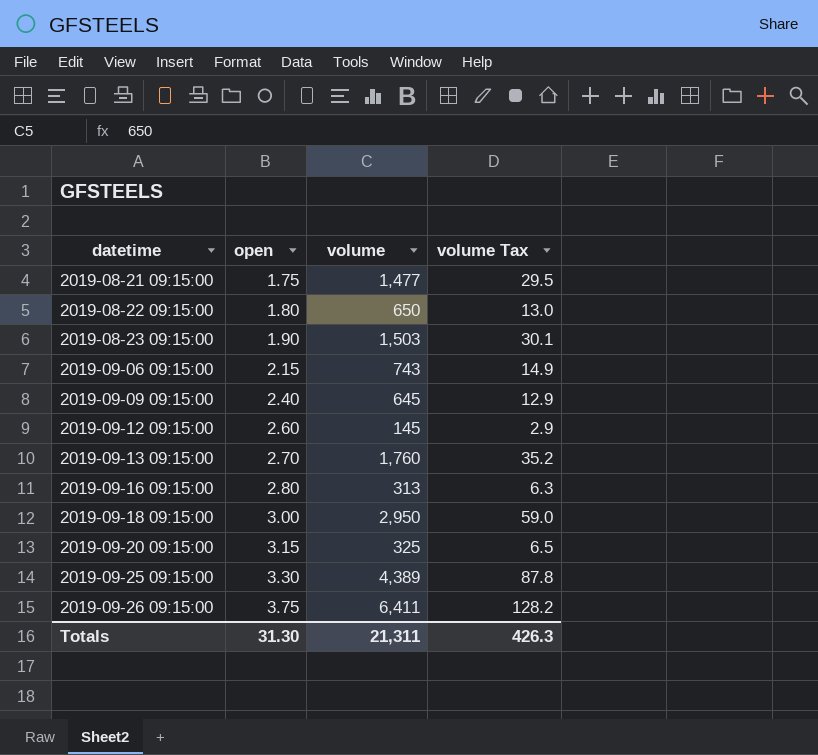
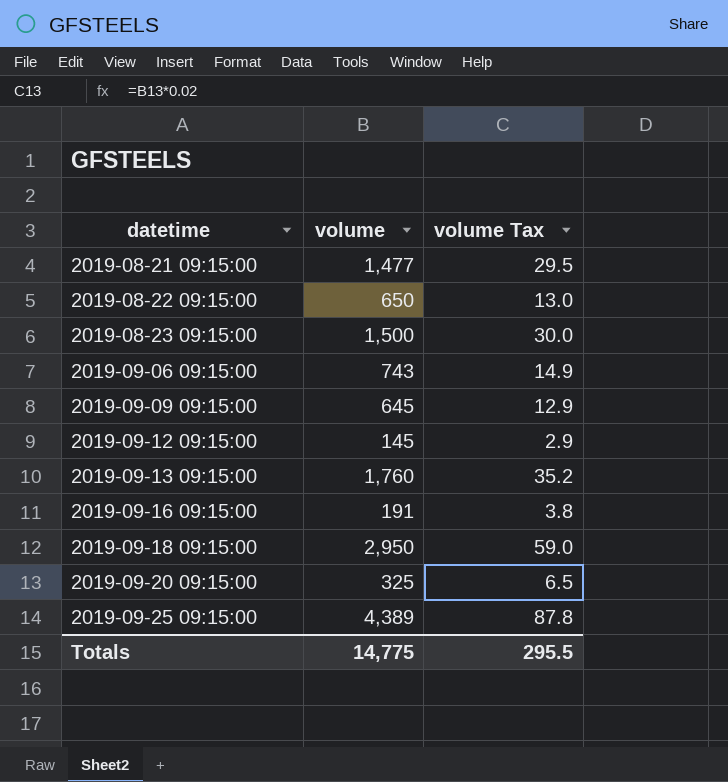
column open | position: 2 -> none
row 2019-09-26 09:15:00: 3.75 | 6,411 | 128.2 -> none
2019-08-23 09:15:00 | volume: 1,503 -> 1,500
2019-08-23 09:15:00 | volume Tax: 30.1 -> 30.0
2019-09-16 09:15:00 | volume: 313 -> 191
2019-09-16 09:15:00 | volume Tax: 6.3 -> 3.8
Totals | volume: 21,311 -> 14,775
Totals | volume Tax: 426.3 -> 295.5

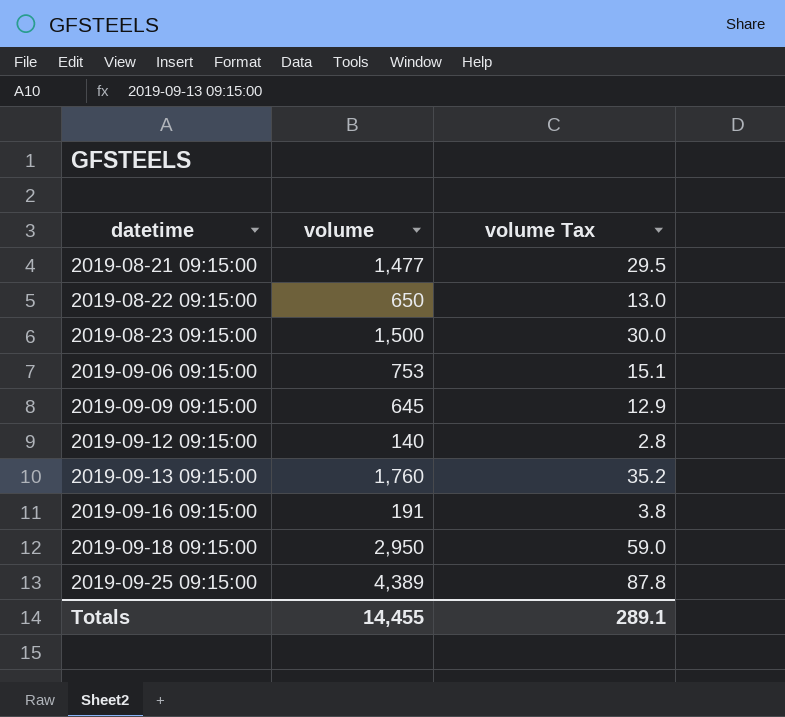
row 2019-09-20 09:15:00: 325 | 6.5 -> none
2019-09-06 09:15:00 | volume: 743 -> 753
2019-09-06 09:15:00 | volume Tax: 14.9 -> 15.1
2019-09-12 09:15:00 | volume: 145 -> 140
2019-09-12 09:15:00 | volume Tax: 2.9 -> 2.8
Totals | volume: 14,775 -> 14,455
Totals | volume Tax: 295.5 -> 289.1

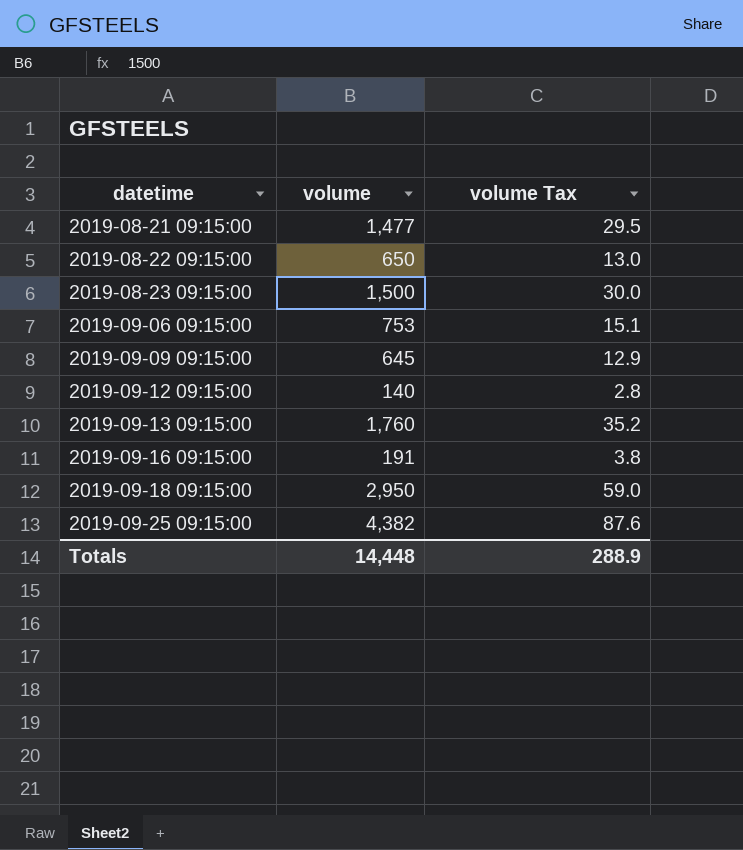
2019-09-25 09:15:00 | volume: 4,389 -> 4,382
2019-09-25 09:15:00 | volume Tax: 87.8 -> 87.6
Totals | volume: 14,455 -> 14,448
Totals | volume Tax: 289.1 -> 288.9

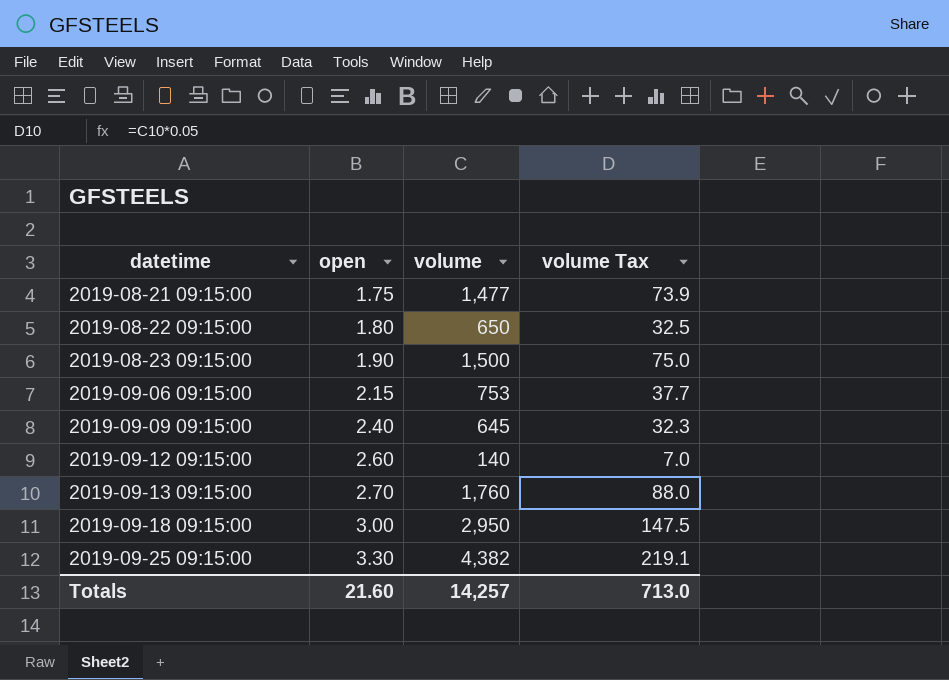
column open | position: none -> 2
column volume Tax | formula: [volume] * 0.02 -> [volume] * 0.05
row 2019-09-16 09:15:00: 191 | 3.8 -> none
Totals | volume: 14,448 -> 14,257
Totals | volume Tax: 288.9 -> 713.0

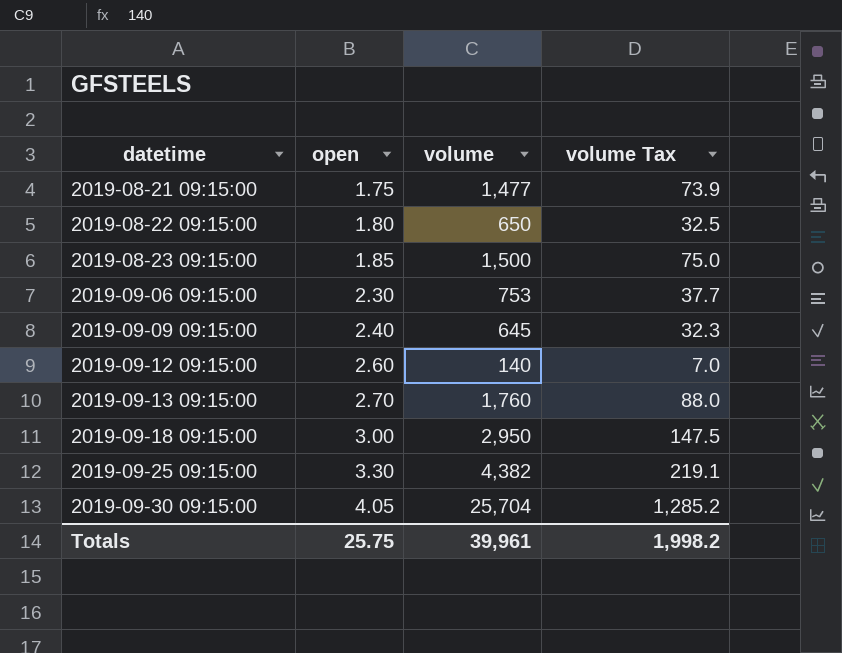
2019-08-23 09:15:00 | open: 1.90 -> 1.85
2019-09-06 09:15:00 | open: 2.15 -> 2.30
row 2019-09-30 09:15:00: none -> 4.05 | 25,704 | 1,285.2
Totals | open: 21.60 -> 25.75
Totals | volume: 14,257 -> 39,961
Totals | volume Tax: 713.0 -> 1,998.2

